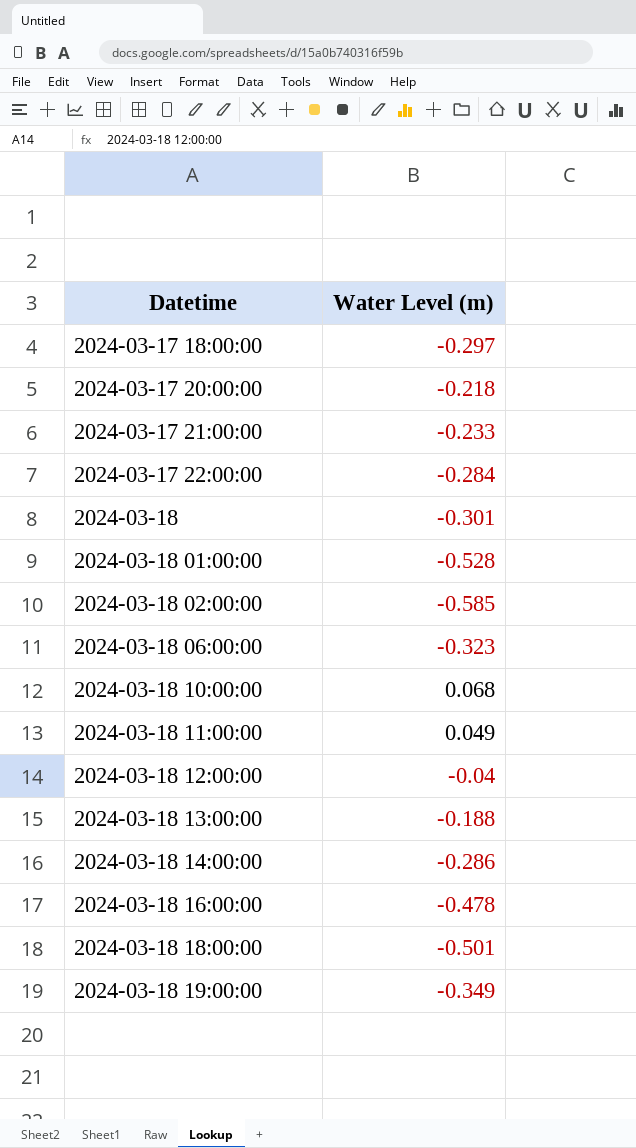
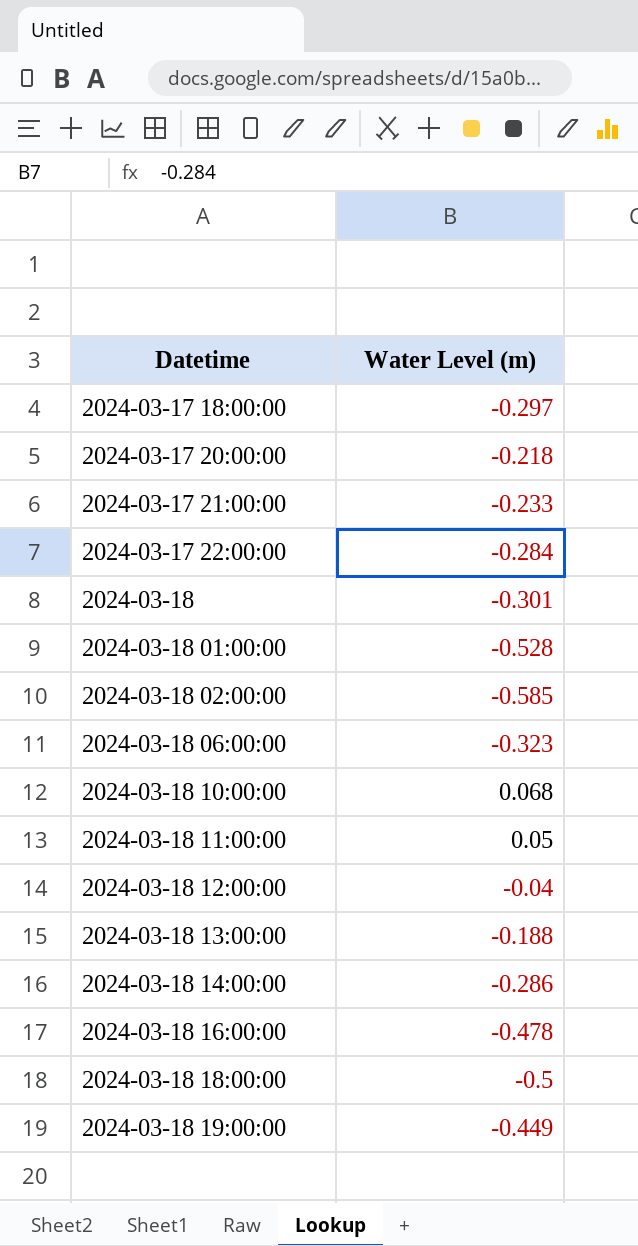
2024-03-18 11:00:00 | Water Level (m): 0.049 -> 0.05
2024-03-18 18:00:00 | Water Level (m): -0.501 -> -0.5
2024-03-18 19:00:00 | Water Level (m): -0.349 -> -0.449

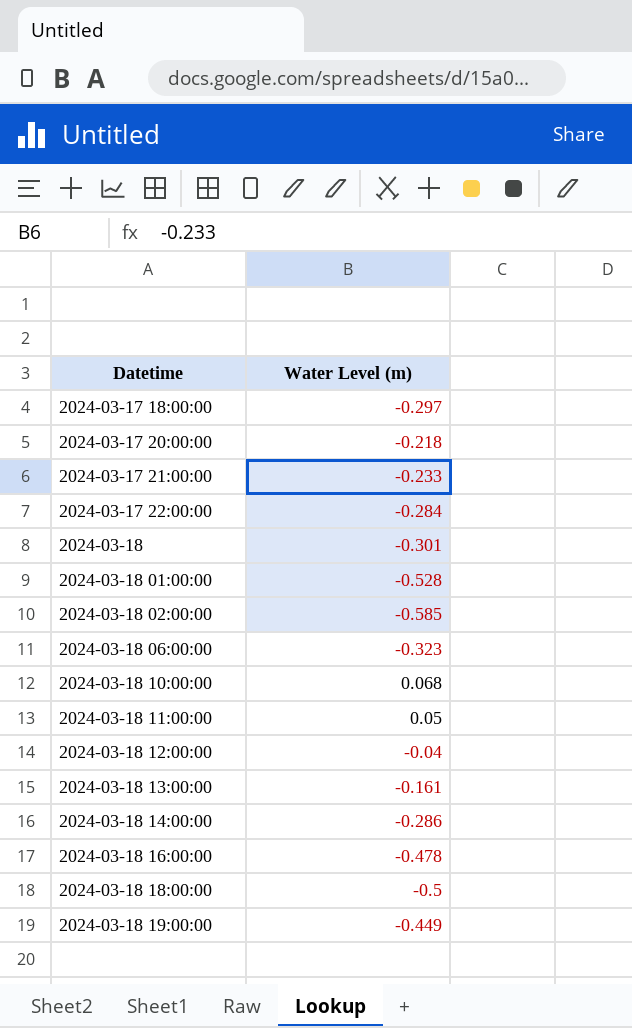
2024-03-18 13:00:00 | Water Level (m): -0.188 -> -0.161

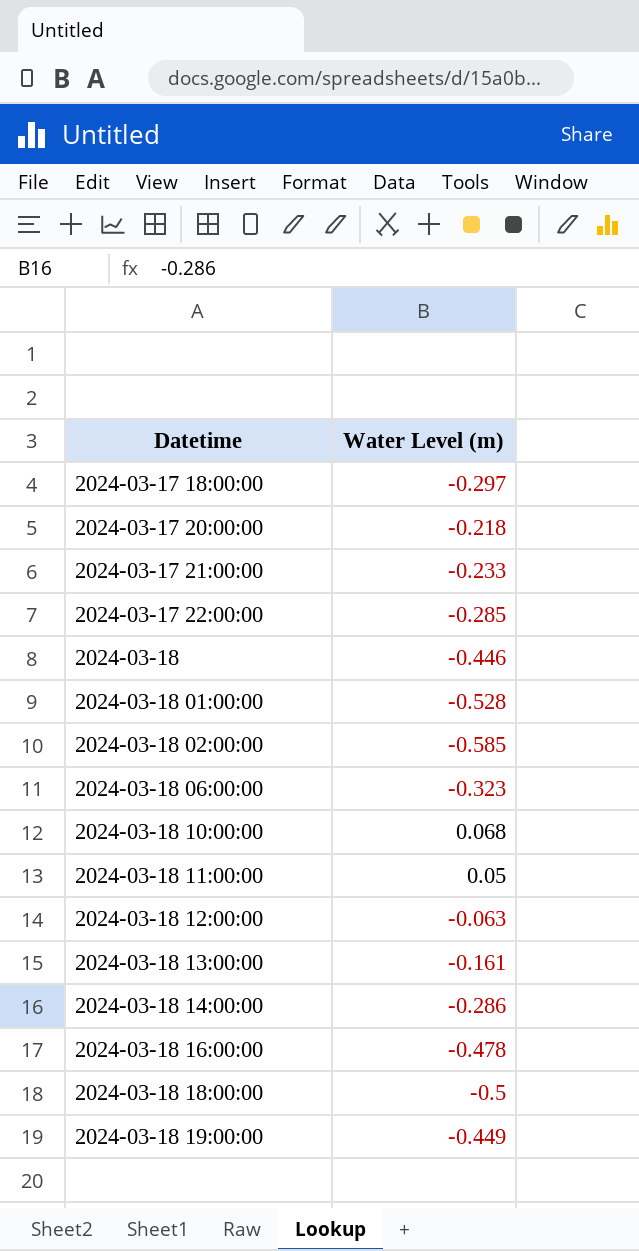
2024-03-17 22:00:00 | Water Level (m): -0.284 -> -0.285
2024-03-18 | Water Level (m): -0.301 -> -0.446
2024-03-18 12:00:00 | Water Level (m): -0.04 -> -0.063

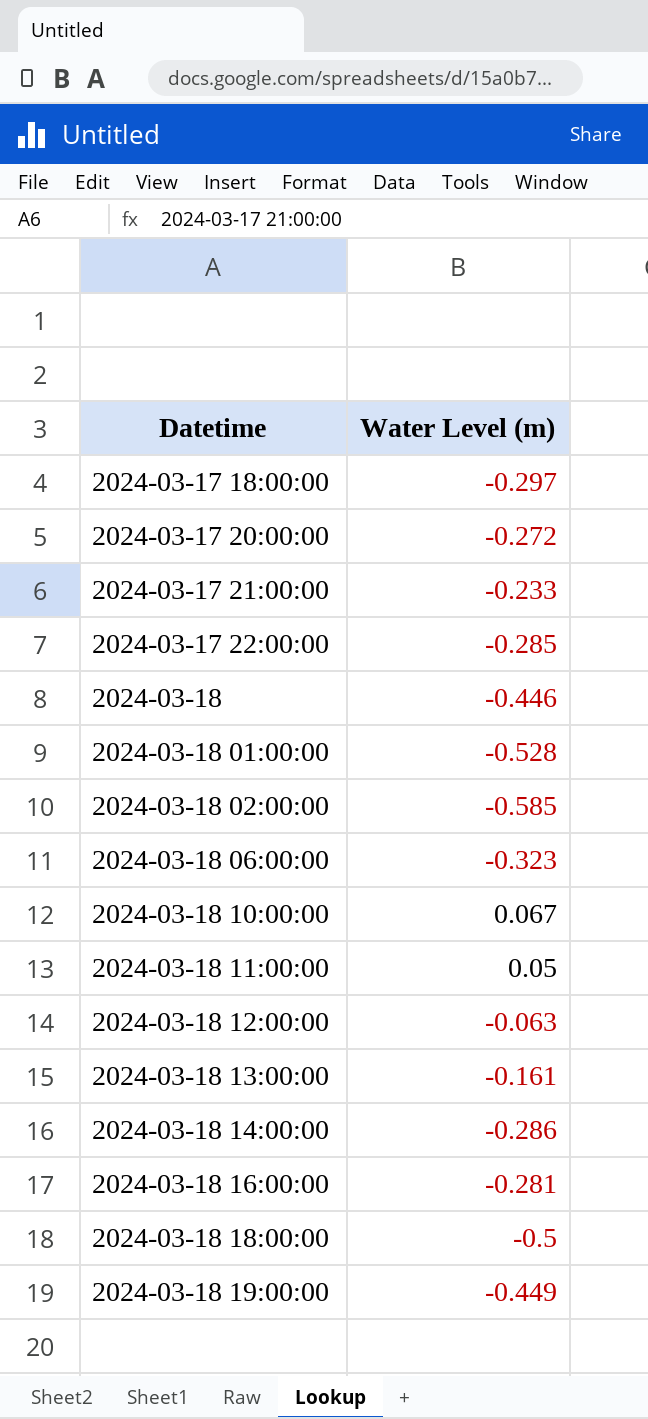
2024-03-17 20:00:00 | Water Level (m): -0.218 -> -0.272
2024-03-18 10:00:00 | Water Level (m): 0.068 -> 0.067
2024-03-18 16:00:00 | Water Level (m): -0.478 -> -0.281

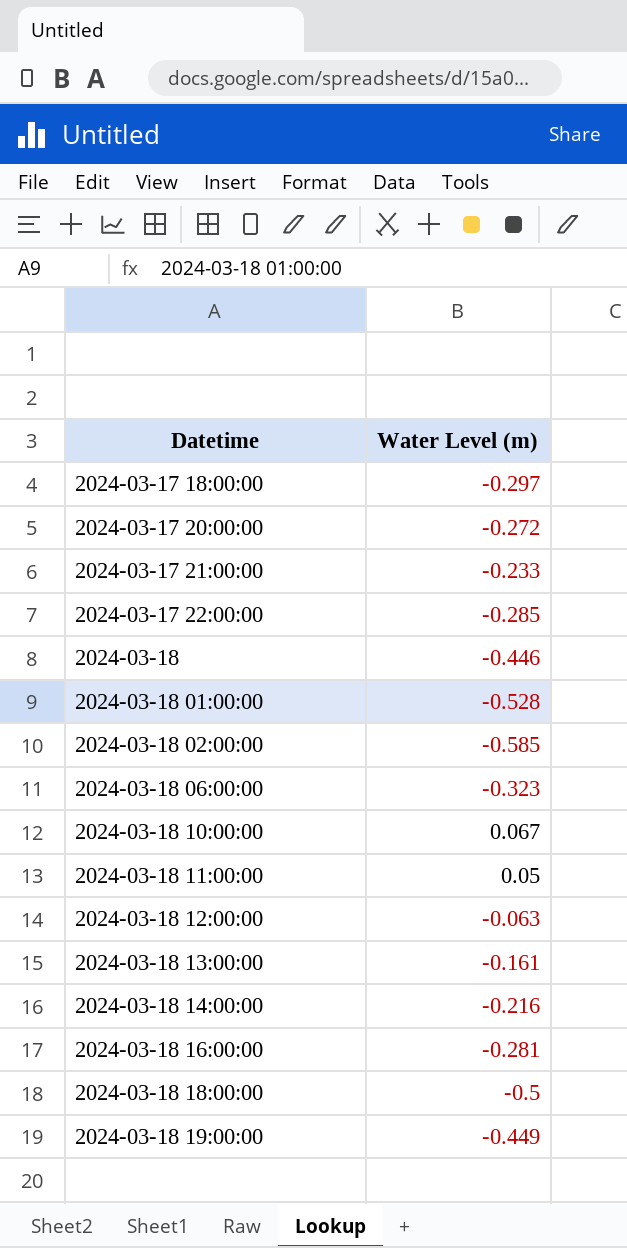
2024-03-18 14:00:00 | Water Level (m): -0.286 -> -0.216

